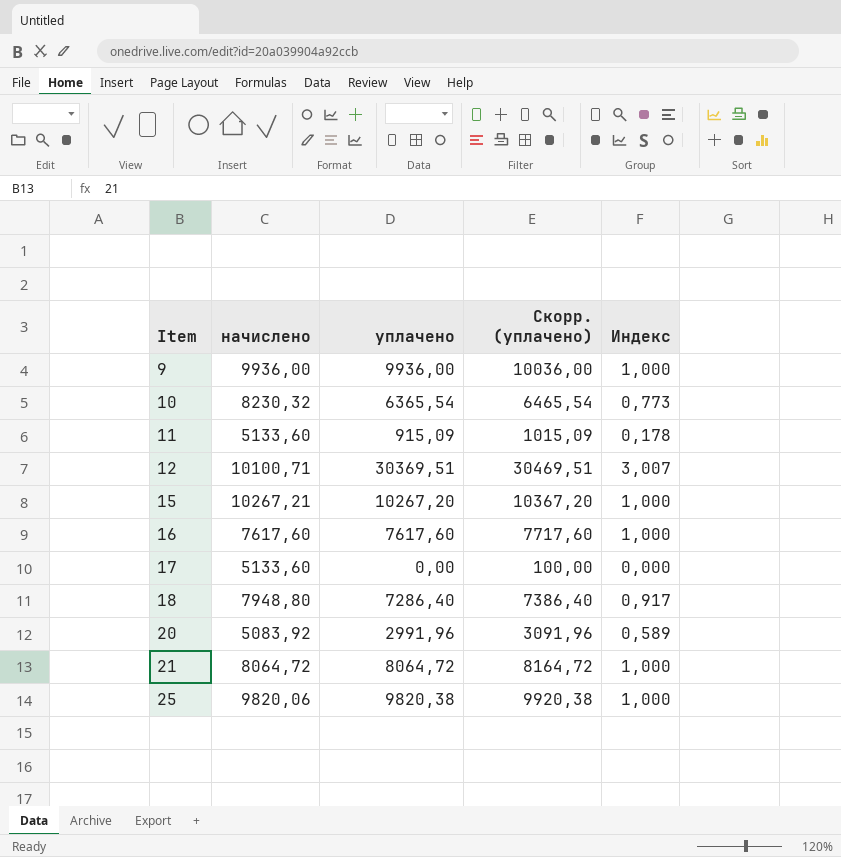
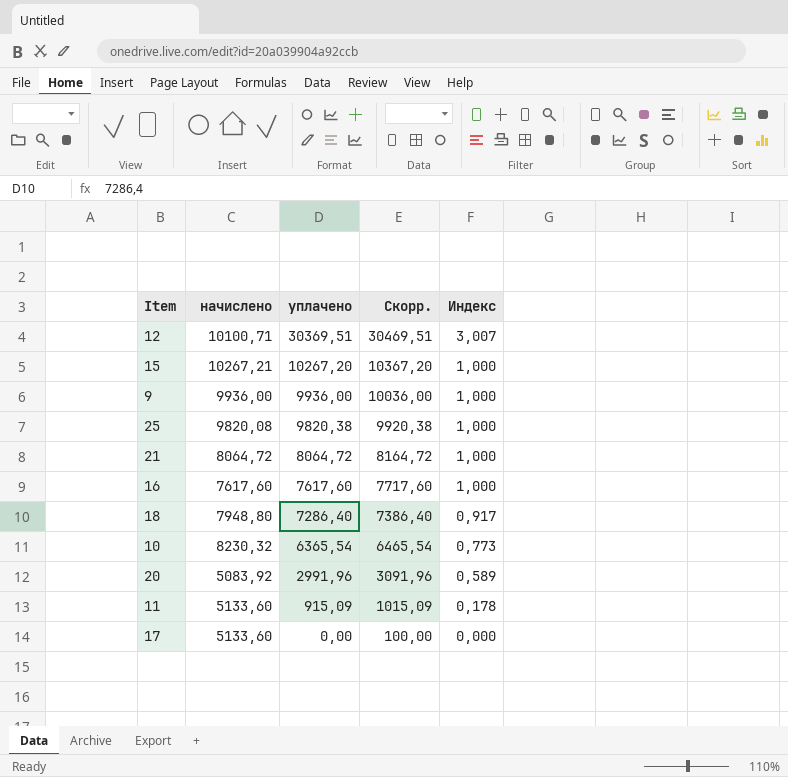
row order: Item ascending -> уплачено descending
column name: Скорр. (уплачено) -> Скорр.
25 | начислено: 9820,06 -> 9820,08

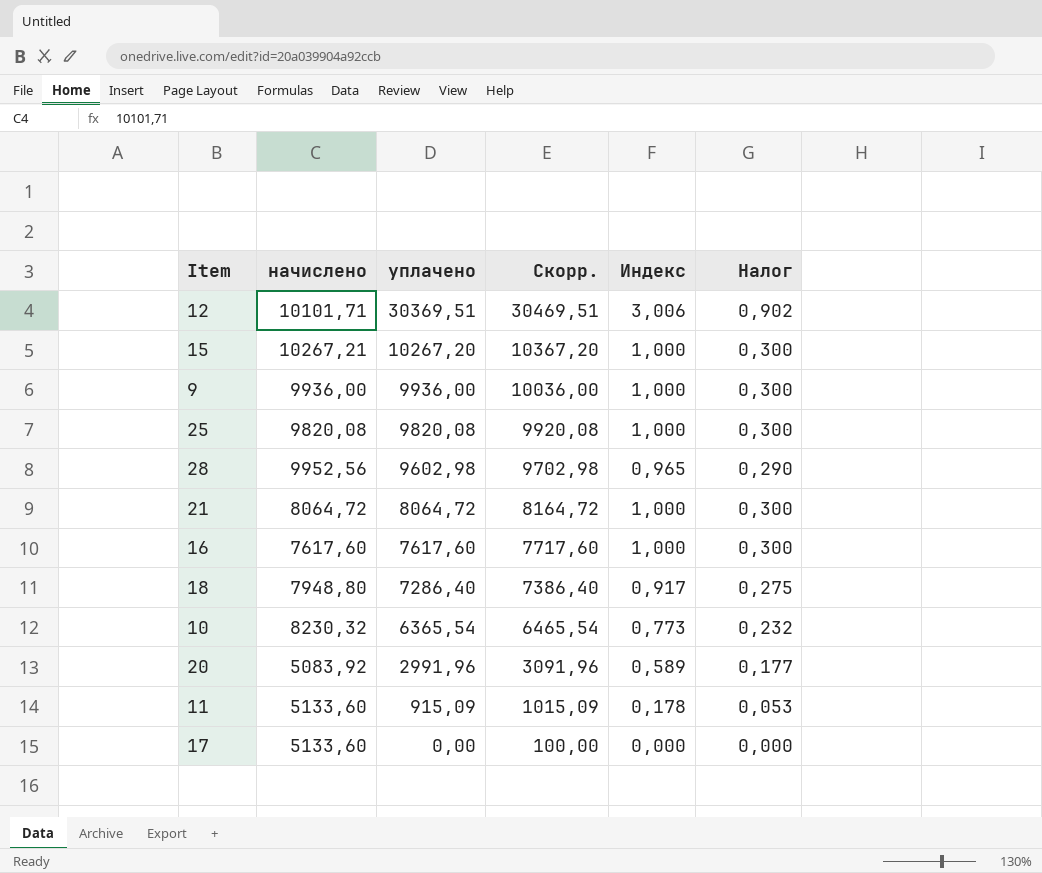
column Налог | formula: none -> [Индекс] * 0,3
12 | начислено: 10100,71 -> 10101,71
12 | Индекс: 3,007 -> 3,006
25 | уплачено: 9820,38 -> 9820,08
25 | Скорр.: 9920,38 -> 9920,08
row 28: none -> 9952,56 | 9602,98 | 9702,98 | 0,965 | 0,290

